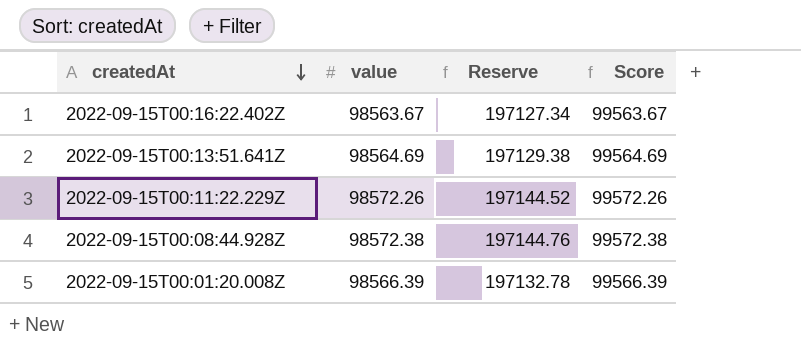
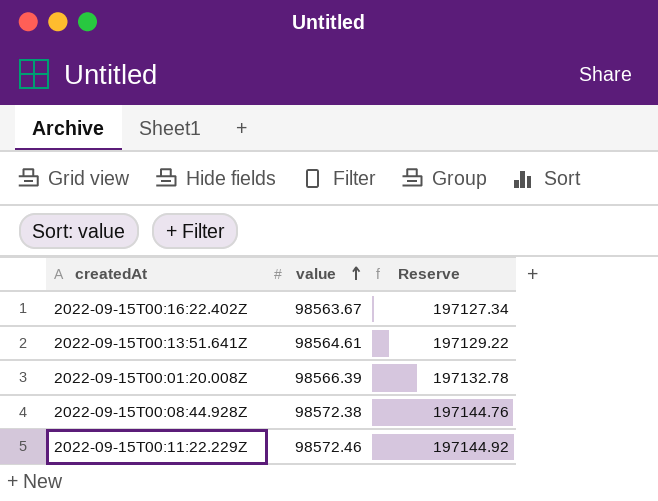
row order: createdAt descending -> value ascending
column Score | formula: [value] + 1000 -> none
2022-09-15T00:13:51.641Z | value: 98564.69 -> 98564.61
2022-09-15T00:13:51.641Z | Reserve: 197129.38 -> 197129.22
2022-09-15T00:11:22.229Z | value: 98572.26 -> 98572.46
2022-09-15T00:11:22.229Z | Reserve: 197144.52 -> 197144.92

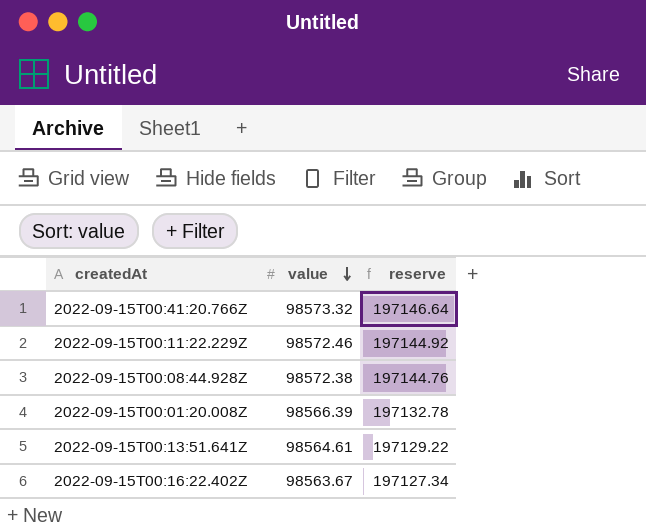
row order: value ascending -> value descending
column name: Reserve -> reserve
row 2022-09-15T00:41:20.766Z: none -> 98573.32 | 197146.64

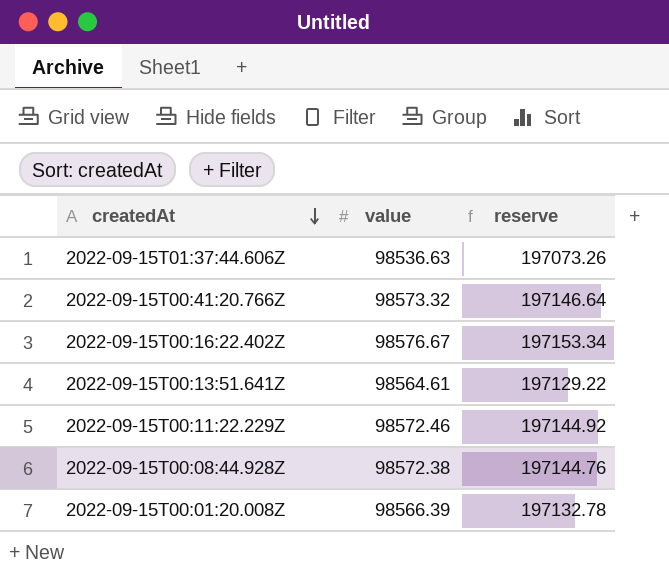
row order: value descending -> createdAt descending
row 2022-09-15T01:37:44.606Z: none -> 98536.63 | 197073.26
2022-09-15T00:16:22.402Z | value: 98563.67 -> 98576.67
2022-09-15T00:16:22.402Z | reserve: 197127.34 -> 197153.34

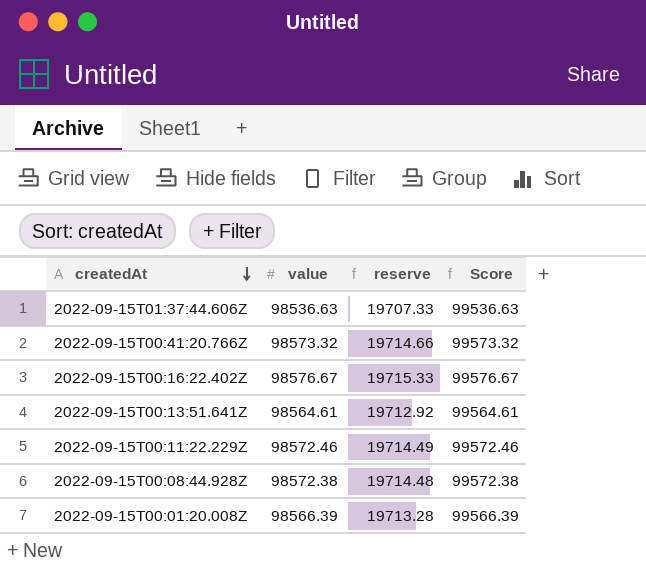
column reserve | formula: [value] * 2 -> [value] * 0.2
column Score | formula: none -> [value] + 1000

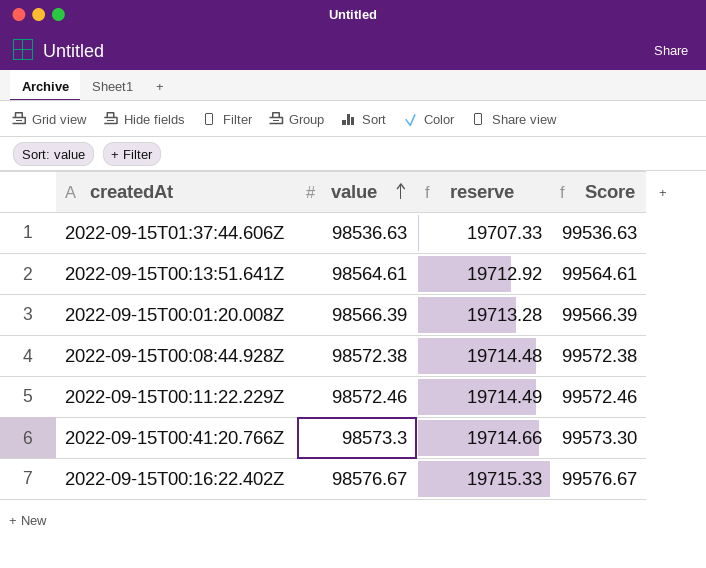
row order: createdAt descending -> value ascending
2022-09-15T00:41:20.766Z | value: 98573.32 -> 98573.3
2022-09-15T00:41:20.766Z | Score: 99573.32 -> 99573.30

